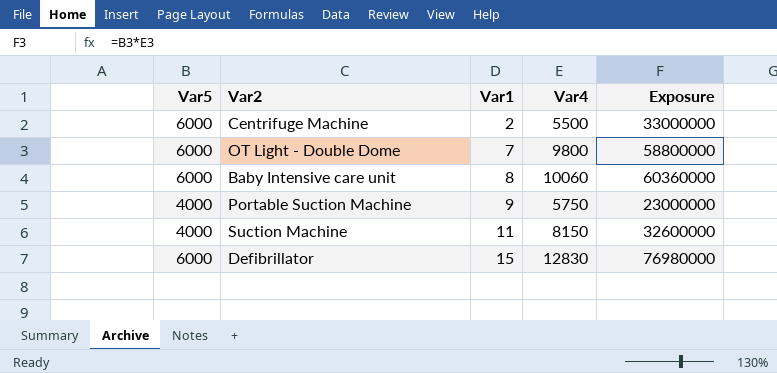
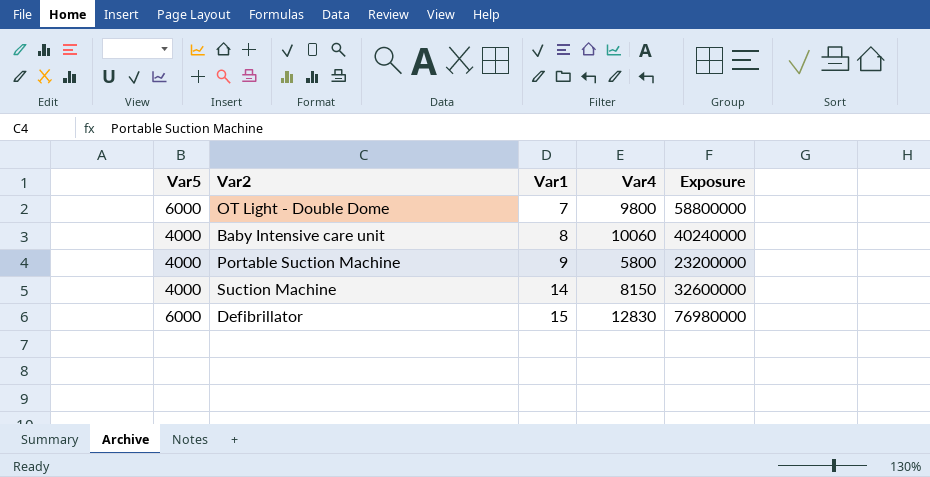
row Centrifuge Machine: 6000 | 2 | 5500 | 33000000 -> none
Baby Intensive care unit | Var5: 6000 -> 4000
Baby Intensive care unit | Exposure: 60360000 -> 40240000
Portable Suction Machine | Var4: 5750 -> 5800
Portable Suction Machine | Exposure: 23000000 -> 23200000
Suction Machine | Var1: 11 -> 14

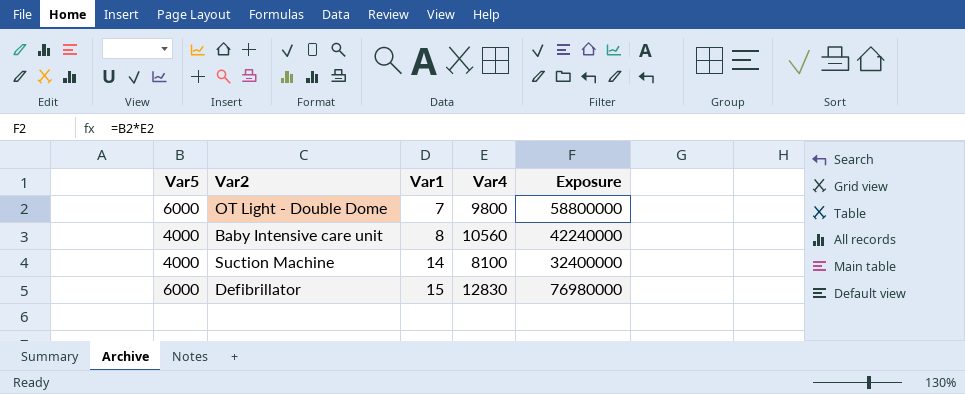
row Portable Suction Machine: 4000 | 9 | 5800 | 23200000 -> none
Baby Intensive care unit | Var4: 10060 -> 10560
Baby Intensive care unit | Exposure: 40240000 -> 42240000
Suction Machine | Var4: 8150 -> 8100
Suction Machine | Exposure: 32600000 -> 32400000

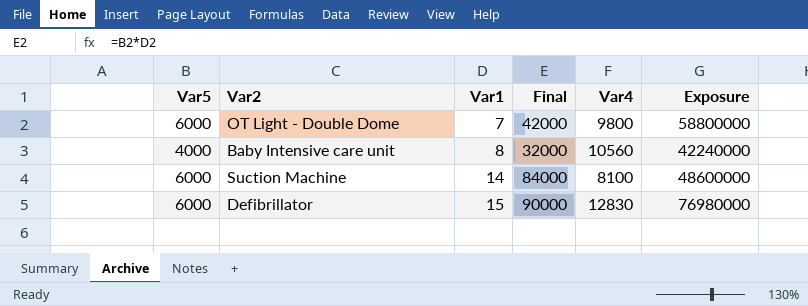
column Final | formula: none -> [Var5] * [Var1]
Suction Machine | Var5: 4000 -> 6000
Suction Machine | Exposure: 32400000 -> 48600000

